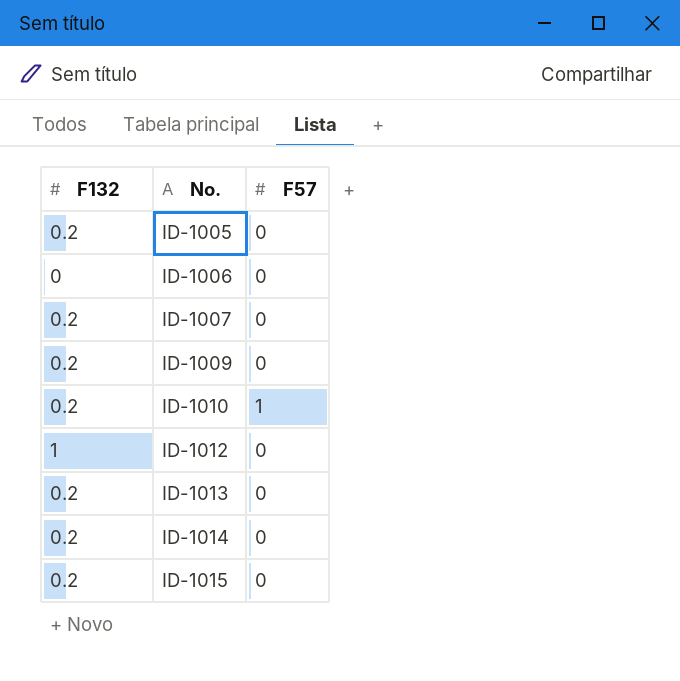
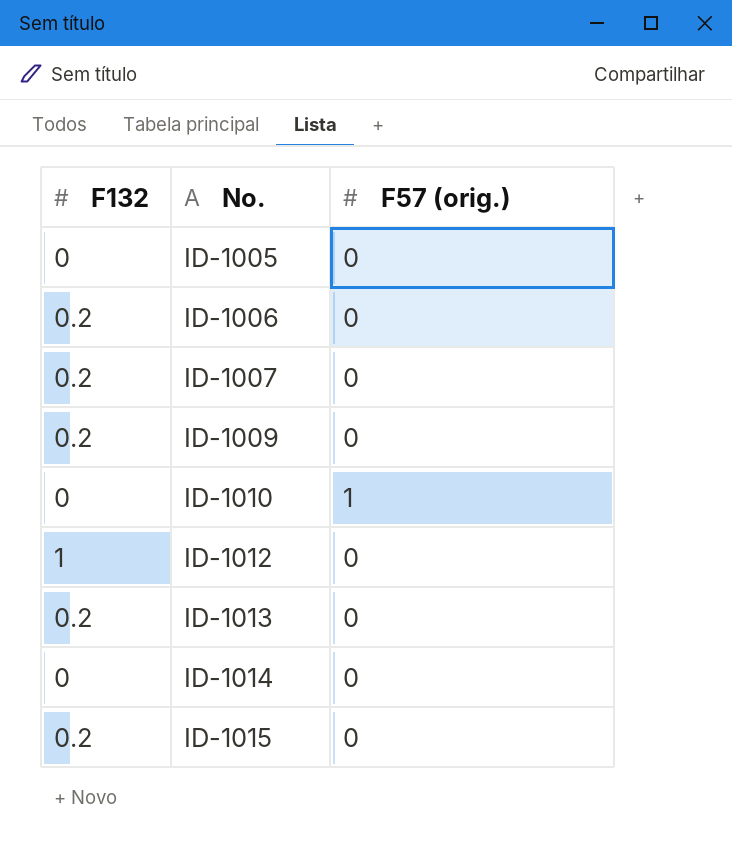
column name: F57 -> F57 (orig.)
ID-1005 | F132: 0.2 -> 0
ID-1006 | F132: 0 -> 0.2
ID-1010 | F132: 0.2 -> 0
ID-1014 | F132: 0.2 -> 0

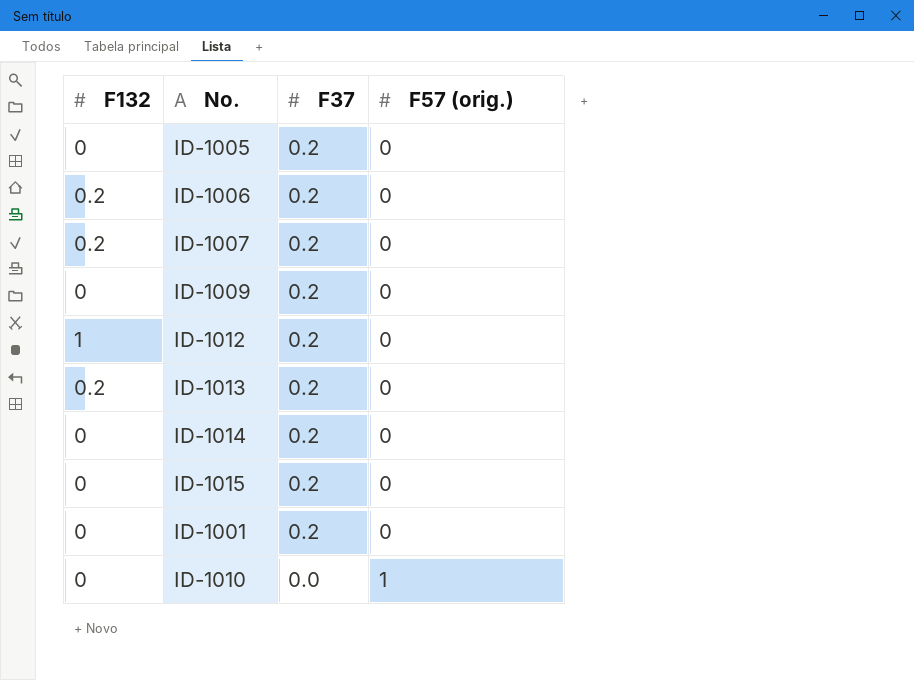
row order: No. ascending -> F37 descending
column F37 | position: none -> 3
ID-1009 | F132: 0.2 -> 0
ID-1015 | F132: 0.2 -> 0
row ID-1001: none -> 0 | 0.2 | 0

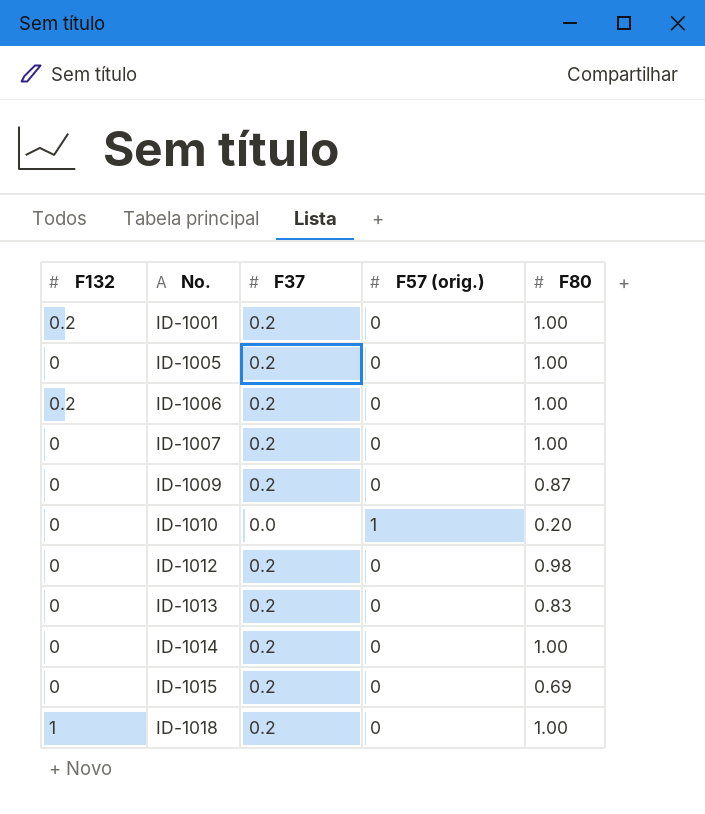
row order: F37 descending -> No. ascending
column F80 | position: none -> 5
ID-1001 | F132: 0 -> 0.2
ID-1007 | F132: 0.2 -> 0
ID-1012 | F132: 1 -> 0
ID-1013 | F132: 0.2 -> 0
row ID-1018: none -> 1 | 0.2 | 0 | 1.00

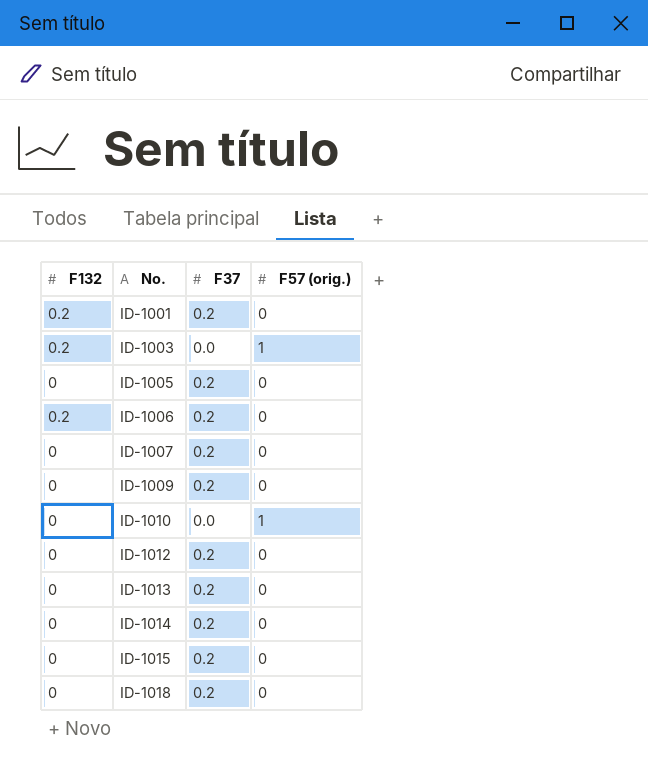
column F80 | position: 5 -> none
row ID-1003: none -> 0.2 | 0.0 | 1
ID-1018 | F132: 1 -> 0

